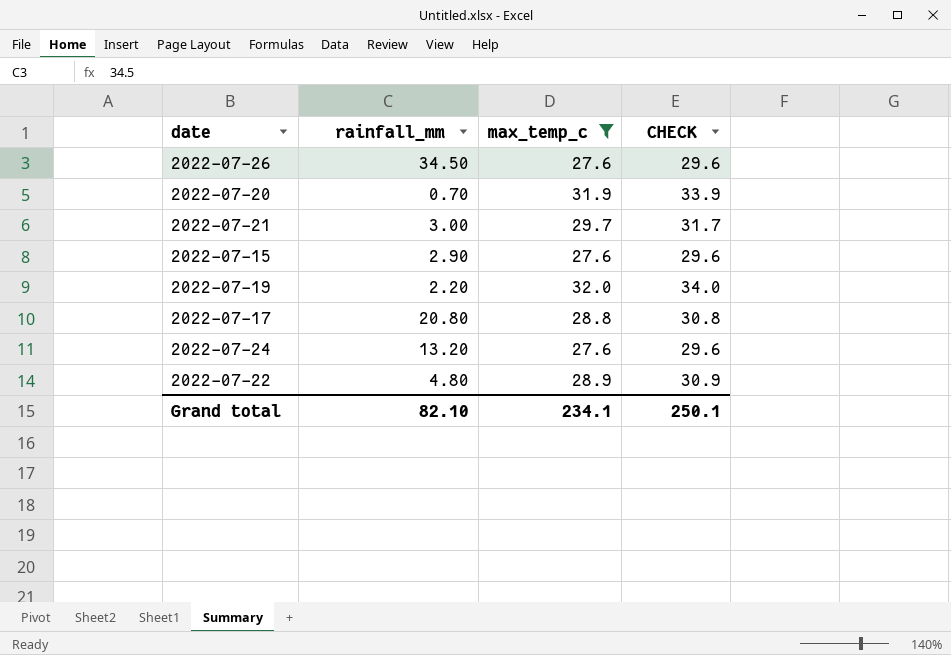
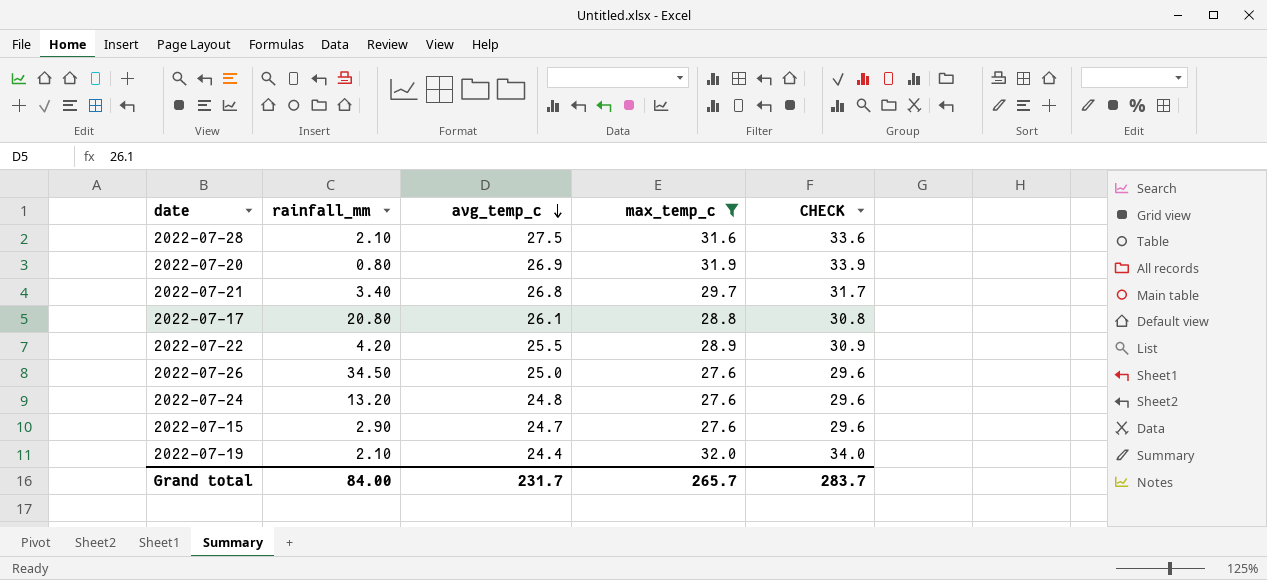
row order: none -> avg_temp_c descending
column avg_temp_c | position: none -> 3
row 2022-07-28: none -> 2.10 | 27.5 | 31.6 | 33.6
2022-07-20 | rainfall_mm: 0.70 -> 0.80
2022-07-21 | rainfall_mm: 3.00 -> 3.40
2022-07-22 | rainfall_mm: 4.80 -> 4.20
2022-07-19 | rainfall_mm: 2.20 -> 2.10
Grand total | rainfall_mm: 82.10 -> 84.00
Grand total | max_temp_c: 234.1 -> 265.7
Grand total | CHECK: 250.1 -> 283.7

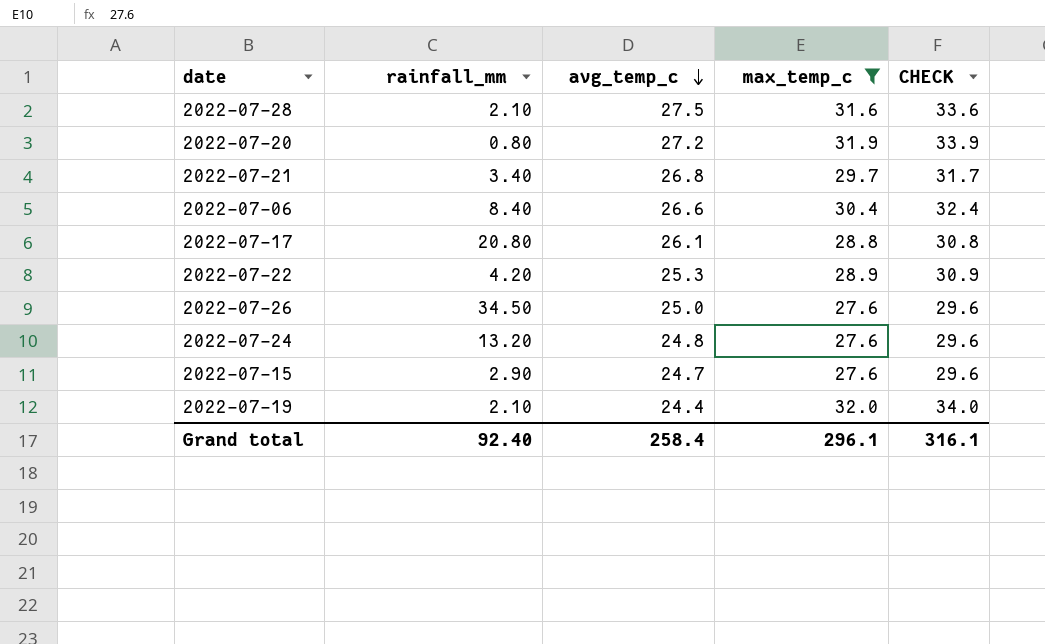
2022-07-20 | avg_temp_c: 26.9 -> 27.2
row 2022-07-06: none -> 8.40 | 26.6 | 30.4 | 32.4
2022-07-22 | avg_temp_c: 25.5 -> 25.3
Grand total | rainfall_mm: 84.00 -> 92.40
Grand total | avg_temp_c: 231.7 -> 258.4
Grand total | max_temp_c: 265.7 -> 296.1
Grand total | CHECK: 283.7 -> 316.1

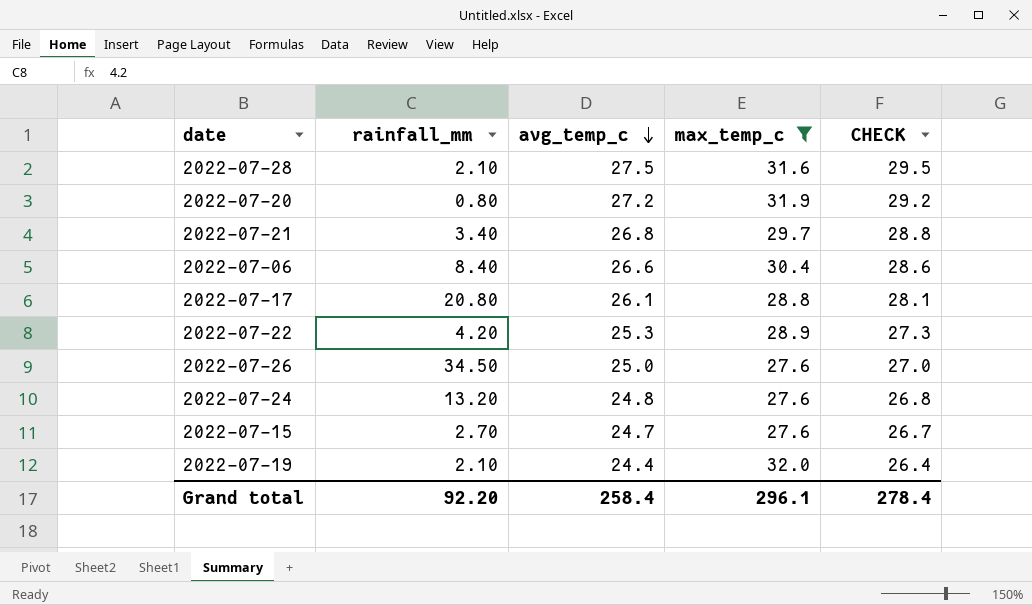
column CHECK | formula: [max_temp_c] + 2 -> [avg_temp_c] + 2
2022-07-15 | rainfall_mm: 2.90 -> 2.70
Grand total | rainfall_mm: 92.40 -> 92.20
Grand total | CHECK: 316.1 -> 278.4

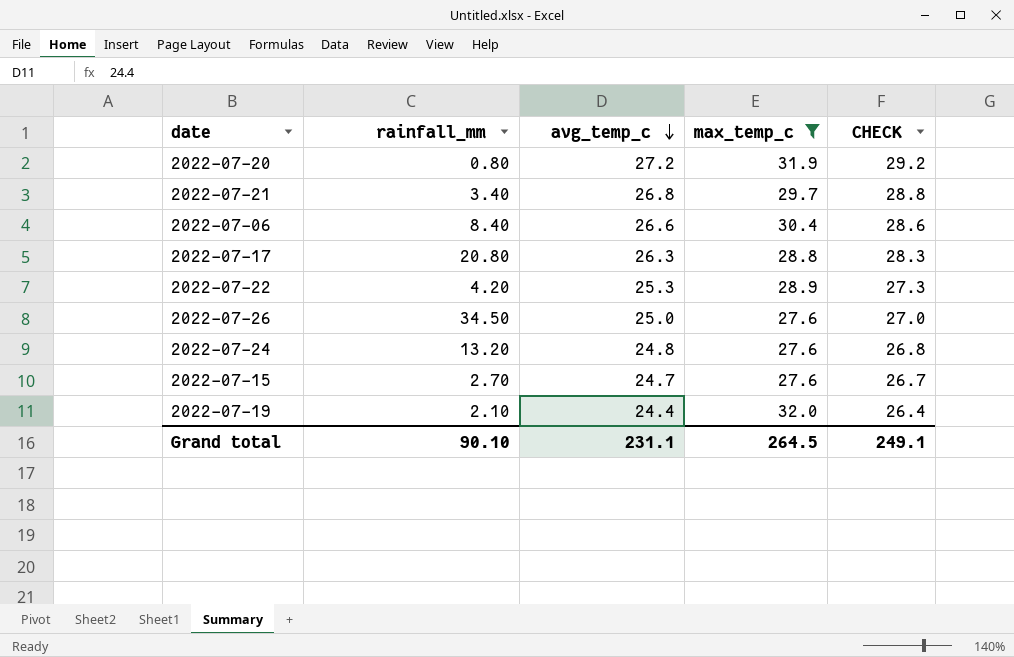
row 2022-07-28: 2.10 | 27.5 | 31.6 | 29.5 -> none
2022-07-17 | avg_temp_c: 26.1 -> 26.3
2022-07-17 | CHECK: 28.1 -> 28.3
Grand total | rainfall_mm: 92.20 -> 90.10
Grand total | avg_temp_c: 258.4 -> 231.1
Grand total | max_temp_c: 296.1 -> 264.5
Grand total | CHECK: 278.4 -> 249.1

